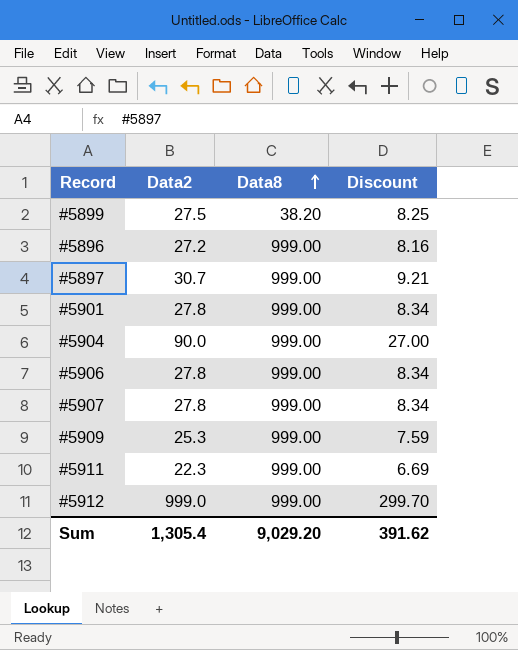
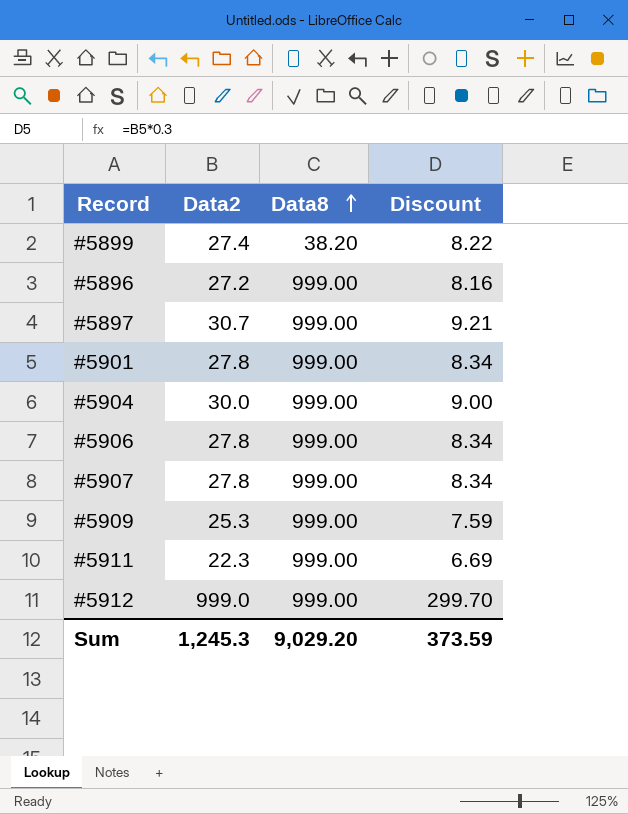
#5899 | Data2: 27.5 -> 27.4
#5899 | Discount: 8.25 -> 8.22
#5904 | Data2: 90.0 -> 30.0
#5904 | Discount: 27.00 -> 9.00
Sum | Data2: 1,305.4 -> 1,245.3
Sum | Discount: 391.62 -> 373.59

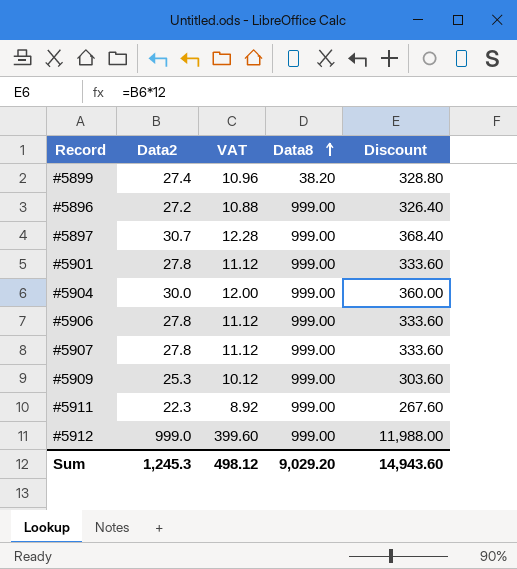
column VAT | formula: none -> [Data2] * 0.4
column Discount | formula: [Data2] * 0.3 -> [Data2] * 12
Sum | Discount: 373.59 -> 14,943.60

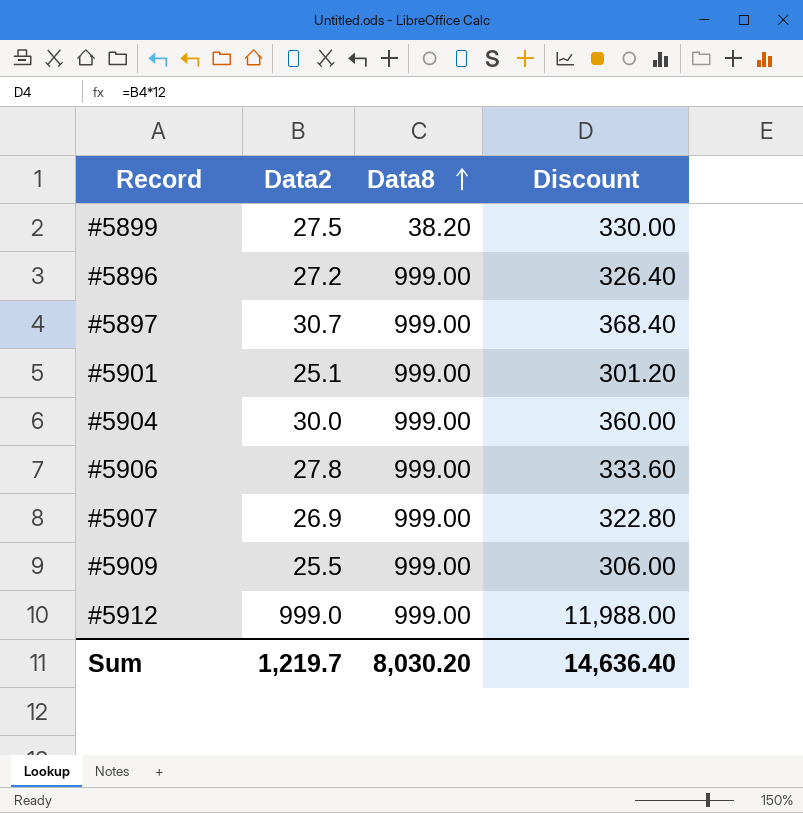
column VAT | formula: [Data2] * 0.4 -> none
row #5911: 22.3 | 8.92 | 999.00 | 267.60 -> none
#5899 | Data2: 27.4 -> 27.5
#5899 | Discount: 328.80 -> 330.00
#5901 | Data2: 27.8 -> 25.1
#5901 | Discount: 333.60 -> 301.20
#5907 | Data2: 27.8 -> 26.9
#5907 | Discount: 333.60 -> 322.80
#5909 | Data2: 25.3 -> 25.5
#5909 | Discount: 303.60 -> 306.00
Sum | Data2: 1,245.3 -> 1,219.7
Sum | Data8: 9,029.20 -> 8,030.20
Sum | Discount: 14,943.60 -> 14,636.40

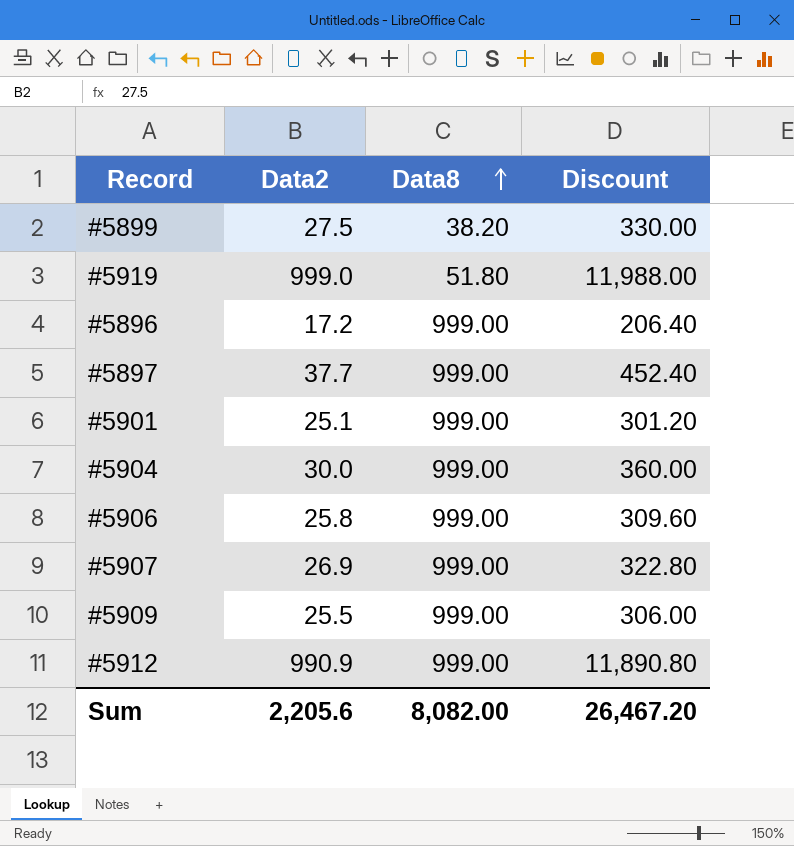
row #5919: none -> 999.0 | 51.80 | 11,988.00
#5896 | Data2: 27.2 -> 17.2
#5896 | Discount: 326.40 -> 206.40
#5897 | Data2: 30.7 -> 37.7
#5897 | Discount: 368.40 -> 452.40
#5906 | Data2: 27.8 -> 25.8
#5906 | Discount: 333.60 -> 309.60
#5912 | Data2: 999.0 -> 990.9
#5912 | Discount: 11,988.00 -> 11,890.80
Sum | Data2: 1,219.7 -> 2,205.6
Sum | Data8: 8,030.20 -> 8,082.00
Sum | Discount: 14,636.40 -> 26,467.20

